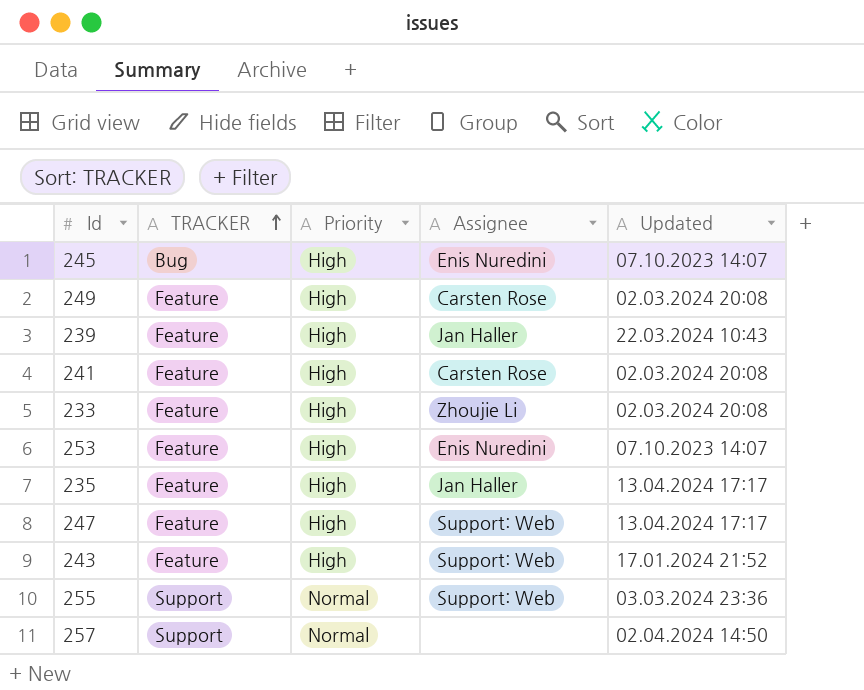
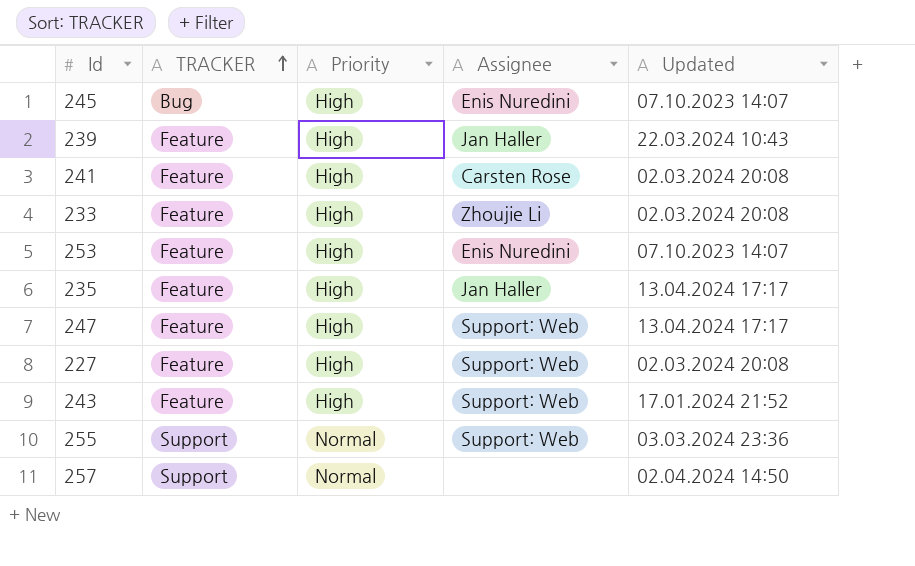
row 249: Feature | High | Carsten Rose | 02.03.2024 20:08 -> none
row 227: none -> Feature | High | Support: Web | 02.03.2024 20:08

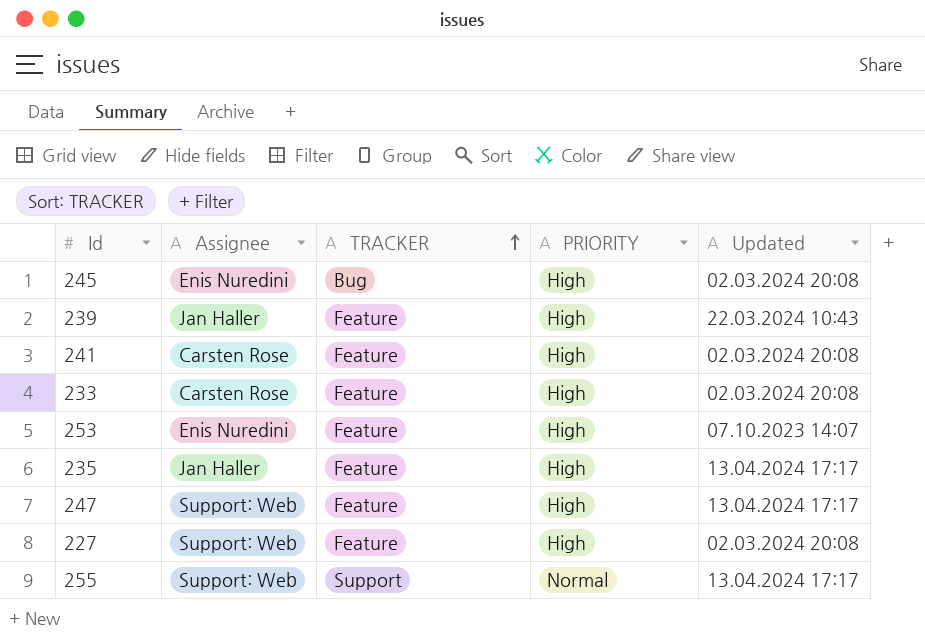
column Assignee | position: 4 -> 2
column name: Priority -> PRIORITY
row 243: Feature | High | Support: Web | 17.01.2024 21:52 -> none
row 257: Support | Normal | none | 02.04.2024 14:50 -> none
245 | Updated: 07.10.2023 14:07 -> 02.03.2024 20:08
233 | Assignee: Zhoujie Li -> Carsten Rose
255 | Updated: 03.03.2024 23:36 -> 13.04.2024 17:17

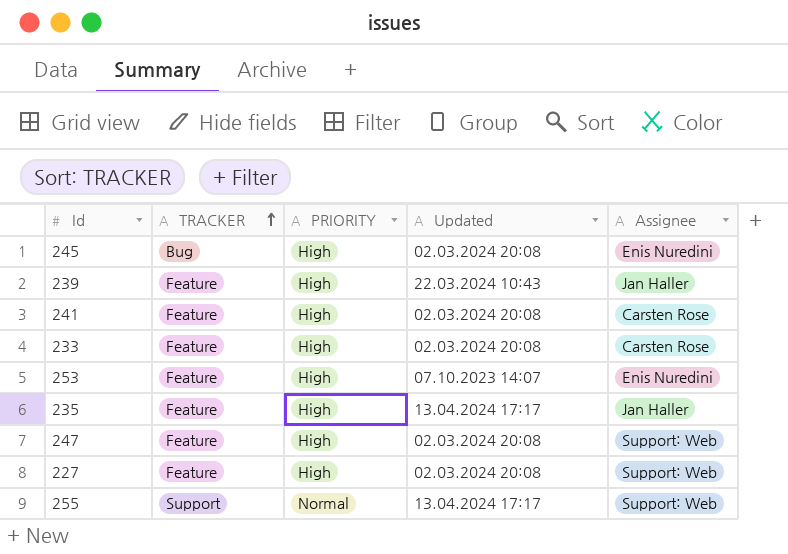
column Assignee | position: 2 -> 5
247 | Updated: 13.04.2024 17:17 -> 02.03.2024 20:08

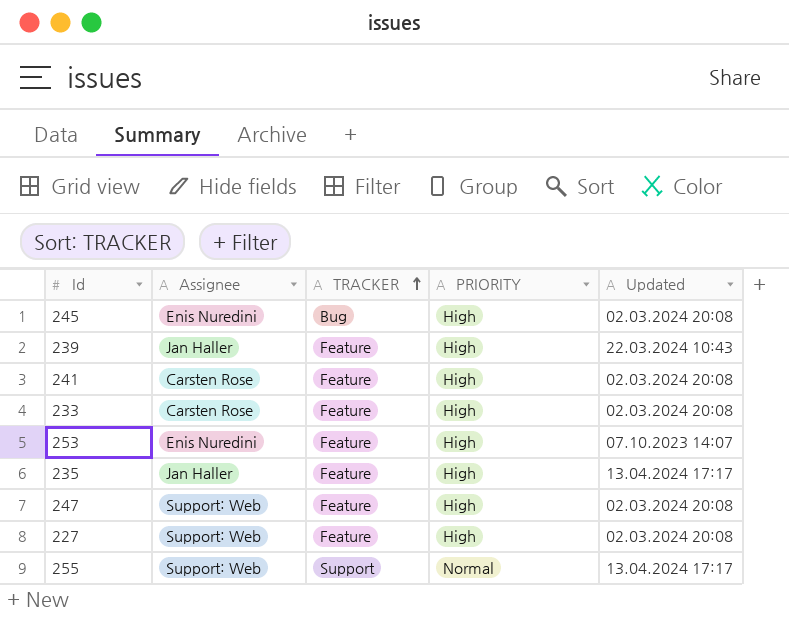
column Assignee | position: 5 -> 2

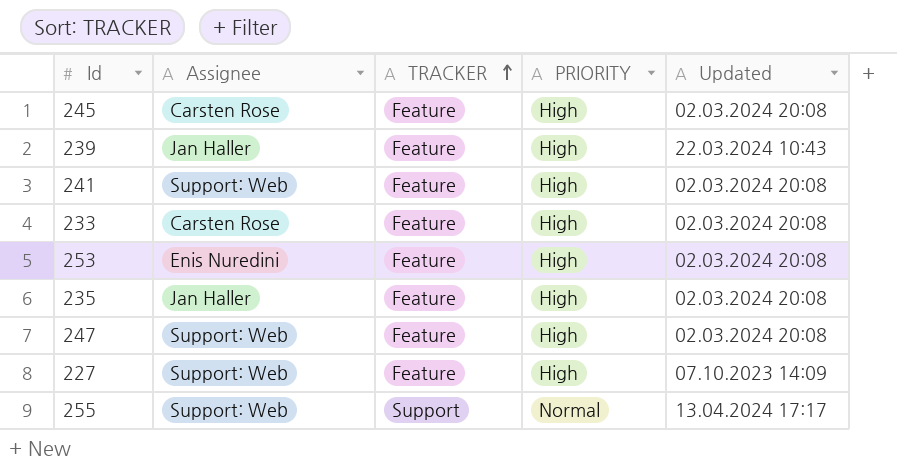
245 | Assignee: Enis Nuredini -> Carsten Rose
245 | TRACKER: Bug -> Feature
241 | Assignee: Carsten Rose -> Support: Web
253 | Updated: 07.10.2023 14:07 -> 02.03.2024 20:08
235 | Updated: 13.04.2024 17:17 -> 02.03.2024 20:08
227 | Updated: 02.03.2024 20:08 -> 07.10.2023 14:09

